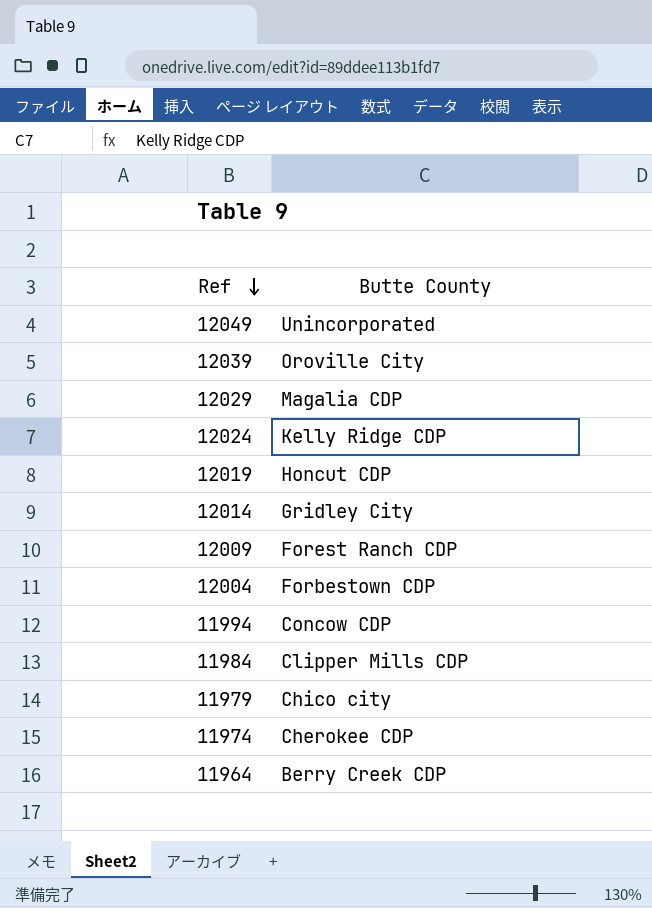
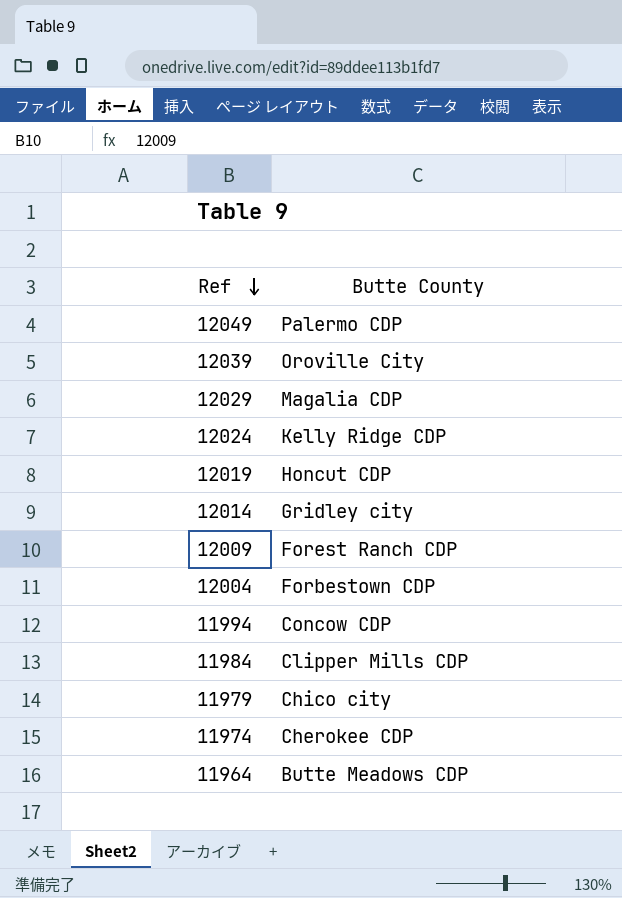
12049 | Butte County: Unincorporated -> Palermo CDP
12014 | Butte County: Gridley City -> Gridley city
11964 | Butte County: Berry Creek CDP -> Butte Meadows CDP

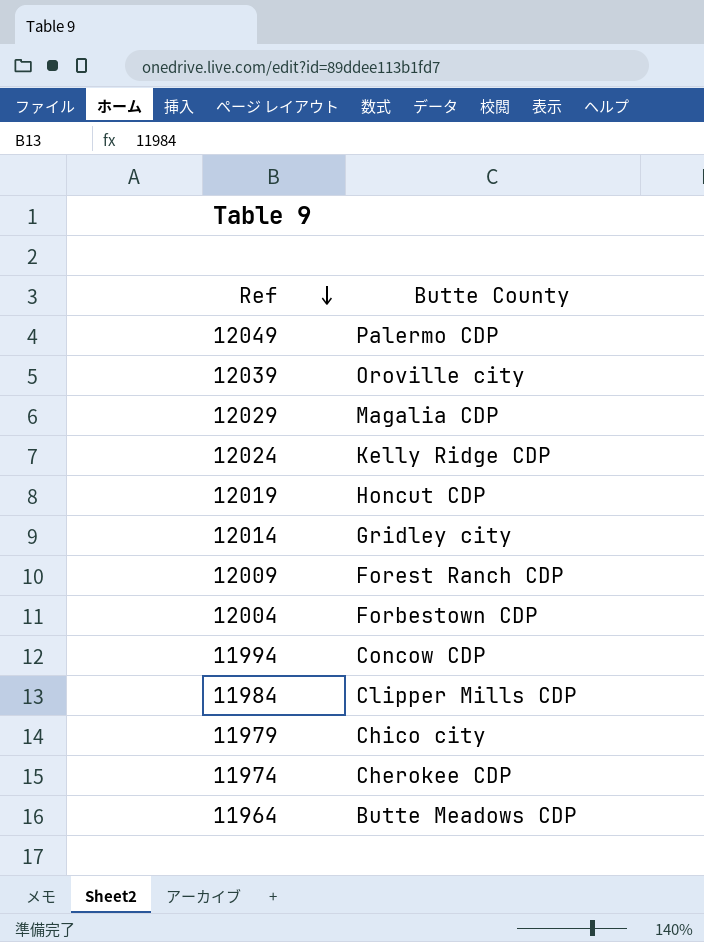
12039 | Butte County: Oroville City -> Oroville city

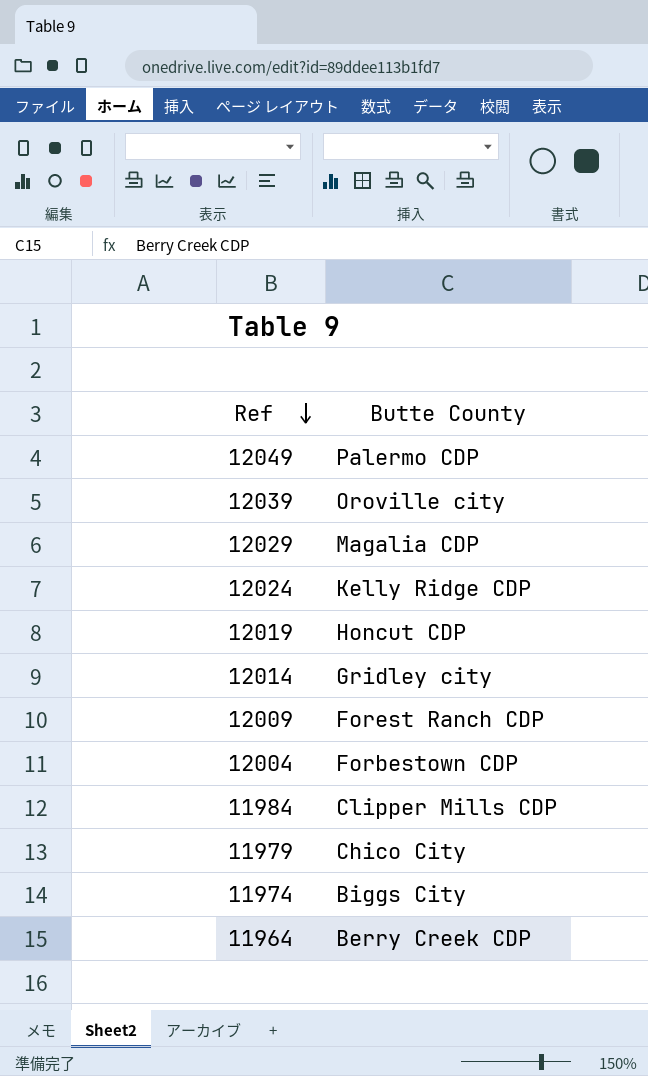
row 11994: Concow CDP -> none
11979 | Butte County: Chico city -> Chico City
11974 | Butte County: Cherokee CDP -> Biggs City
11964 | Butte County: Butte Meadows CDP -> Berry Creek CDP

